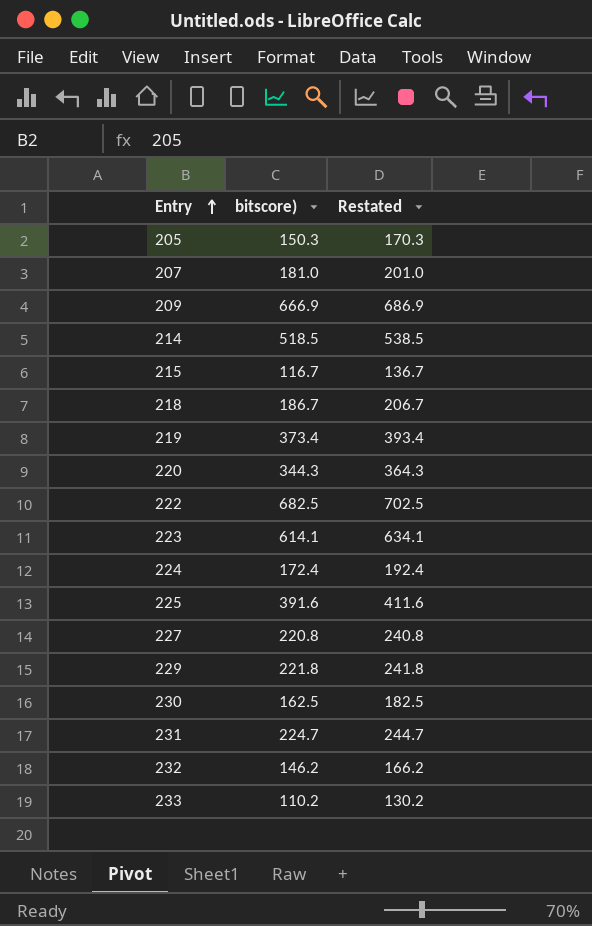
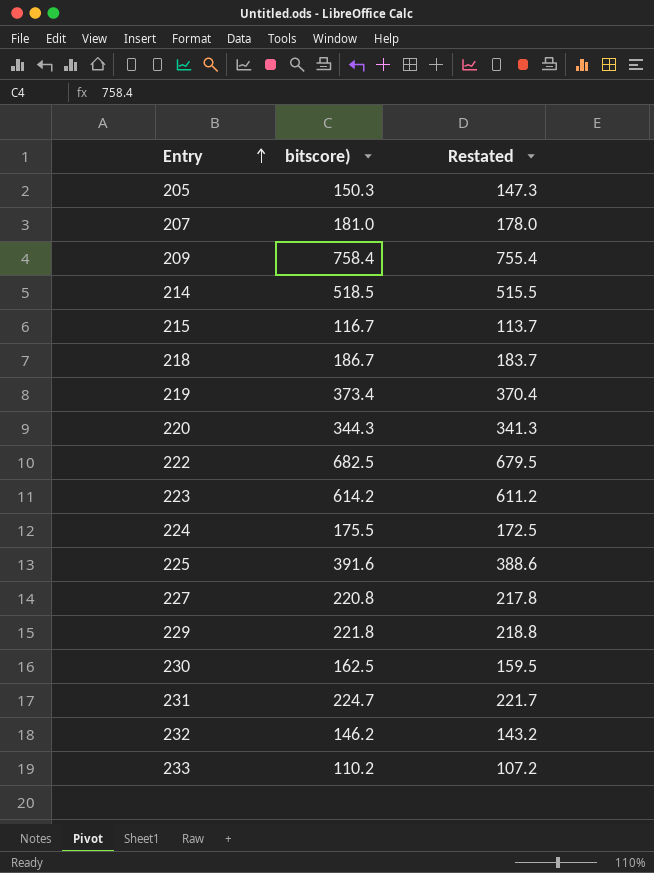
column Restated | formula: [bitscore)] + 20 -> [bitscore)] - 3
209 | bitscore): 666.9 -> 758.4
223 | bitscore): 614.1 -> 614.2
224 | bitscore): 172.4 -> 175.5

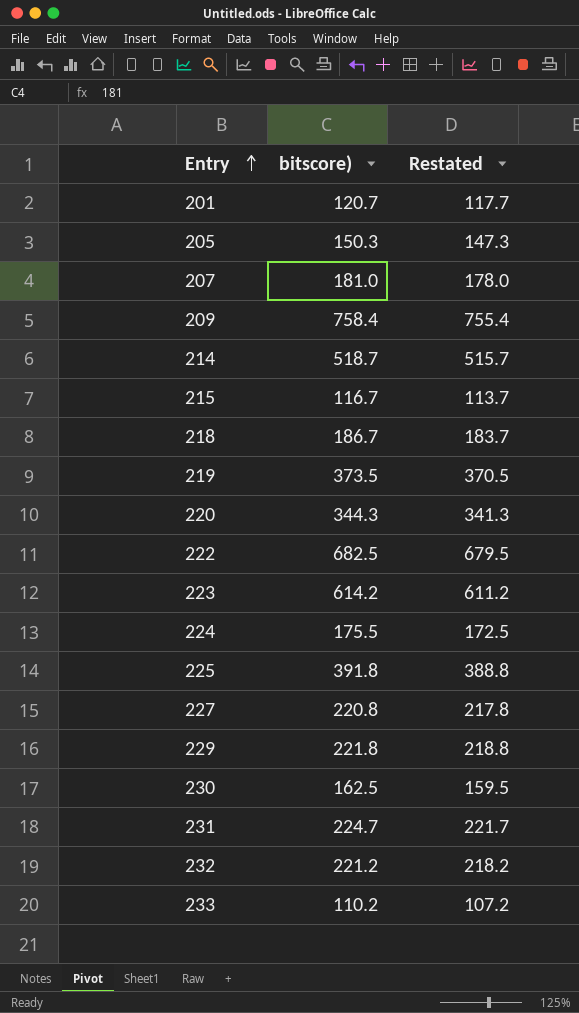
row 201: none -> 120.7 | 117.7
214 | bitscore): 518.5 -> 518.7
214 | Restated: 515.5 -> 515.7
219 | bitscore): 373.4 -> 373.5
219 | Restated: 370.4 -> 370.5
225 | bitscore): 391.6 -> 391.8
225 | Restated: 388.6 -> 388.8
232 | bitscore): 146.2 -> 221.2
232 | Restated: 143.2 -> 218.2

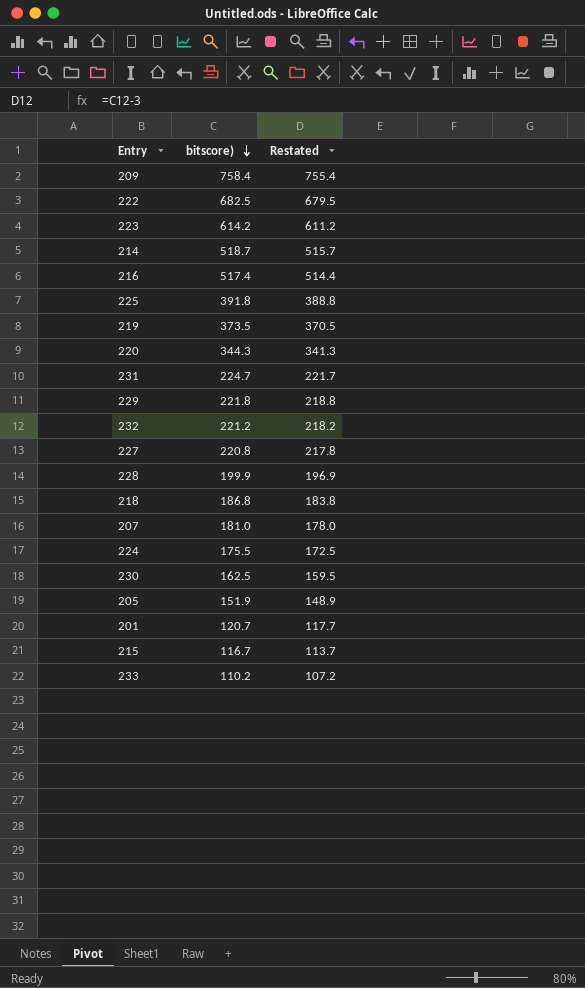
row order: Entry ascending -> bitscore) descending
row 216: none -> 517.4 | 514.4
row 228: none -> 199.9 | 196.9
218 | bitscore): 186.7 -> 186.8
218 | Restated: 183.7 -> 183.8
205 | bitscore): 150.3 -> 151.9
205 | Restated: 147.3 -> 148.9

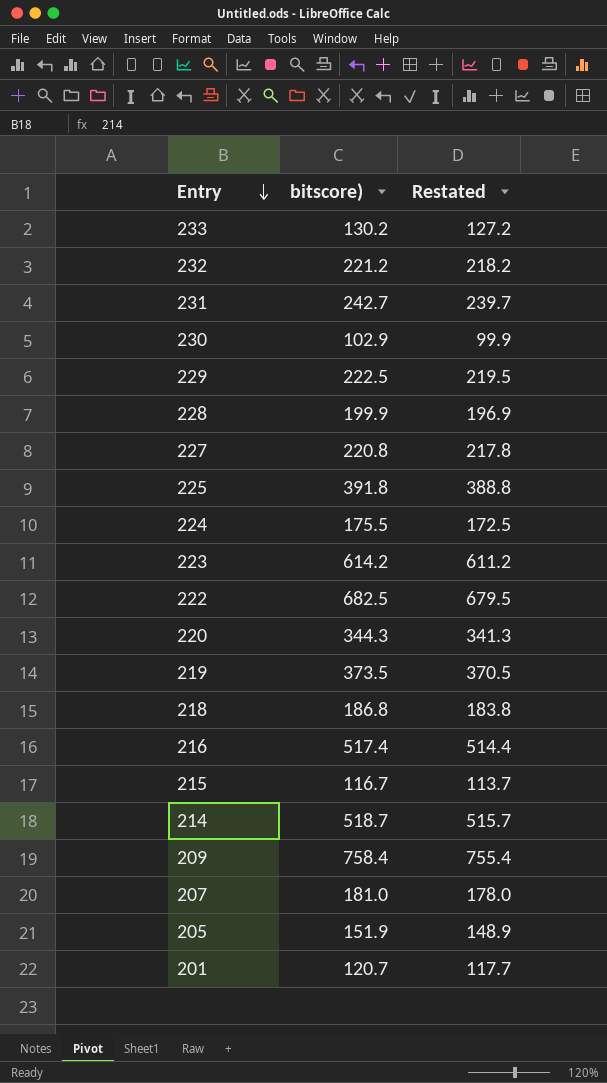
row order: bitscore) descending -> Entry descending
233 | bitscore): 110.2 -> 130.2
233 | Restated: 107.2 -> 127.2
231 | bitscore): 224.7 -> 242.7
231 | Restated: 221.7 -> 239.7
230 | bitscore): 162.5 -> 102.9
230 | Restated: 159.5 -> 99.9
229 | bitscore): 221.8 -> 222.5
229 | Restated: 218.8 -> 219.5

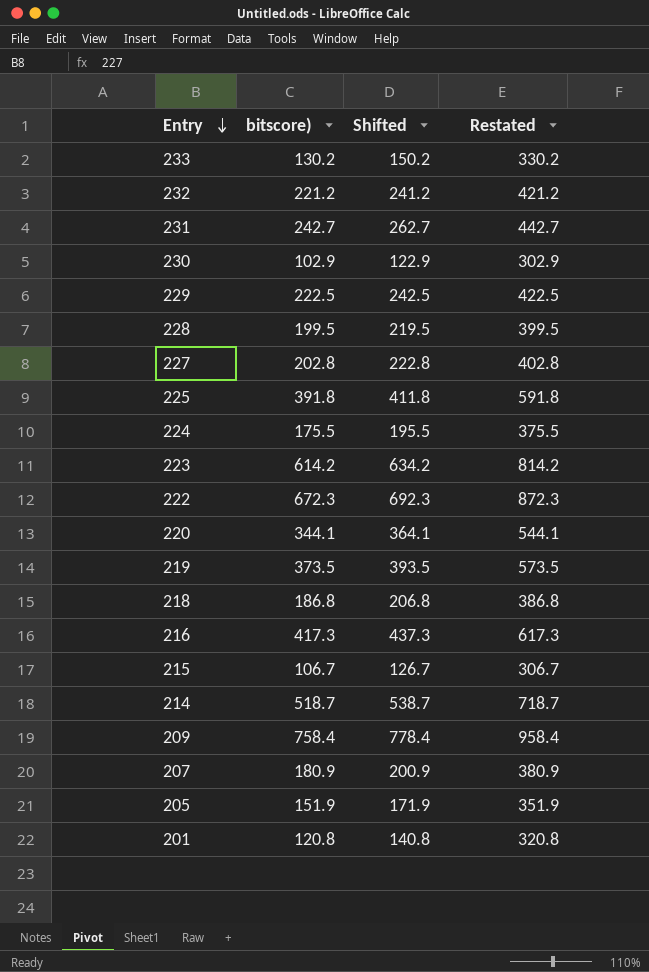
column Shifted | formula: none -> [bitscore)] + 20
column Restated | formula: [bitscore)] - 3 -> [bitscore)] + 200
228 | bitscore): 199.9 -> 199.5
227 | bitscore): 220.8 -> 202.8
222 | bitscore): 682.5 -> 672.3
220 | bitscore): 344.3 -> 344.1
216 | bitscore): 517.4 -> 417.3
215 | bitscore): 116.7 -> 106.7
207 | bitscore): 181.0 -> 180.9
201 | bitscore): 120.7 -> 120.8

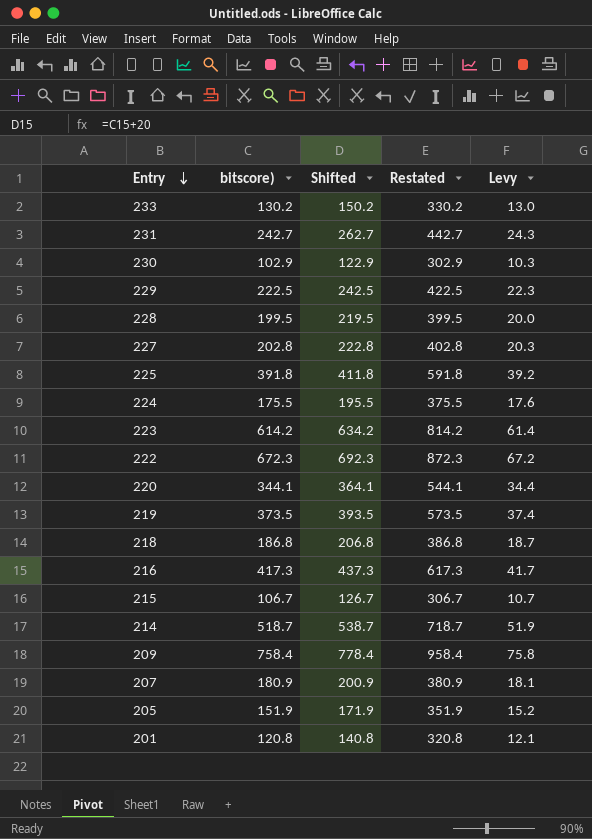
column Levy | formula: none -> [bitscore)] * 0.1
row 232: 221.2 | 241.2 | 421.2 -> none

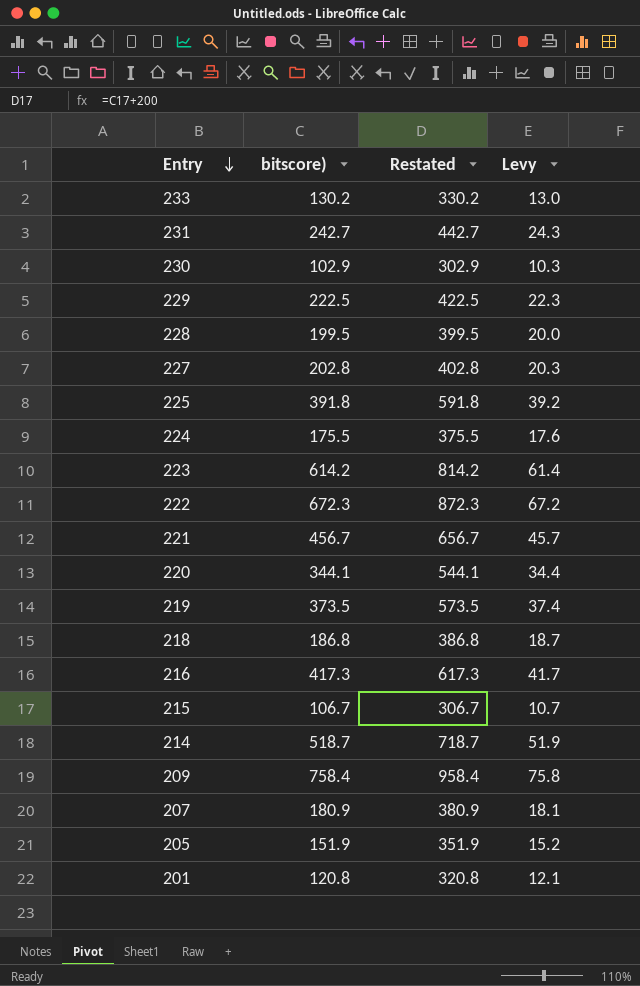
column Shifted | formula: [bitscore)] + 20 -> none
row 221: none -> 456.7 | 656.7 | 45.7

